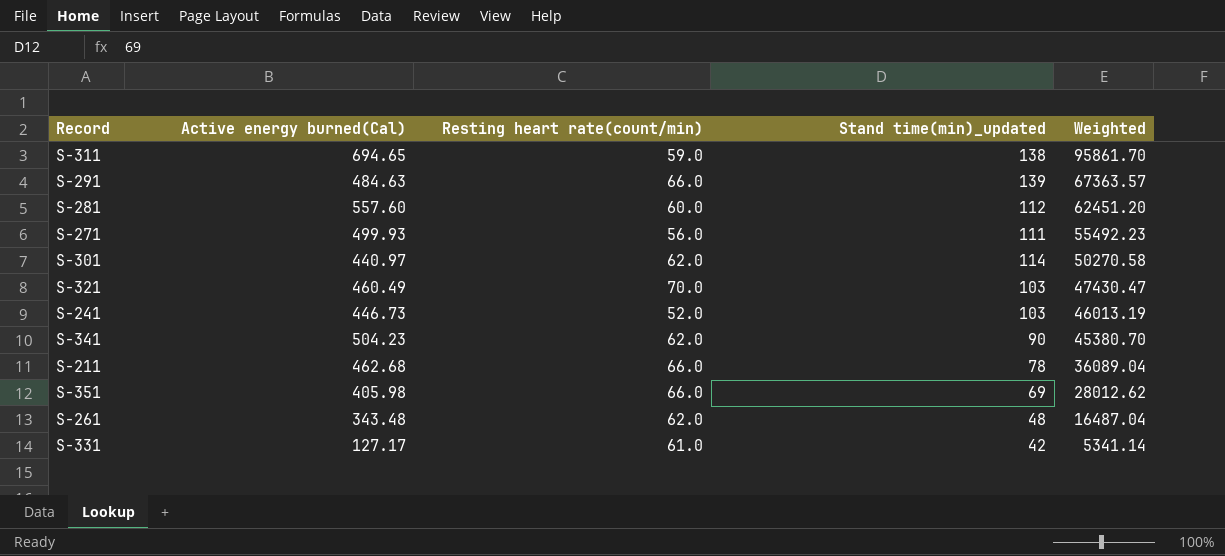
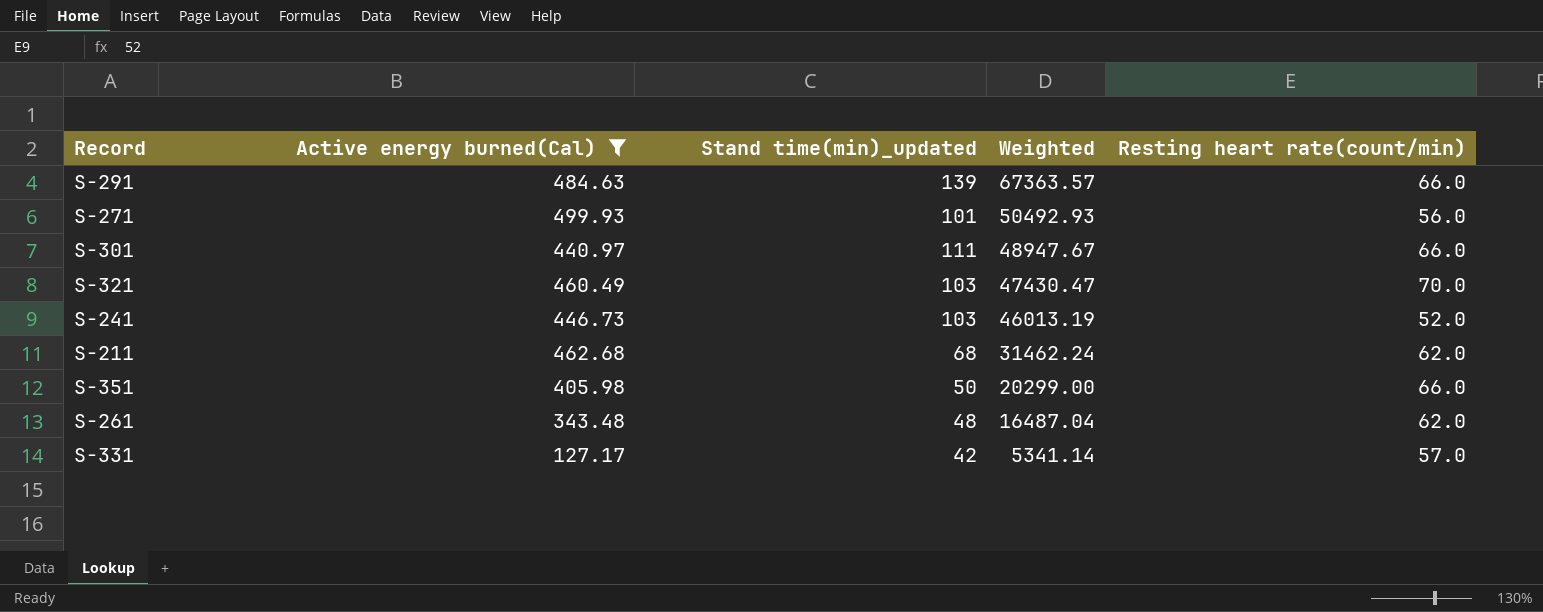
filter: none -> Active energy burned(Cal) <= 499.93
column Resting heart rate(count/min) | position: 3 -> 5
S-271 | Stand time(min)_updated: 111 -> 101
S-271 | Weighted: 55492.23 -> 50492.93
S-301 | Stand time(min)_updated: 114 -> 111
S-301 | Weighted: 50270.58 -> 48947.67
S-301 | Resting heart rate(count/min): 62.0 -> 66.0
S-211 | Stand time(min)_updated: 78 -> 68
S-211 | Weighted: 36089.04 -> 31462.24
S-211 | Resting heart rate(count/min): 66.0 -> 62.0
S-351 | Stand time(min)_updated: 69 -> 50
S-351 | Weighted: 28012.62 -> 20299.00
S-331 | Resting heart rate(count/min): 61.0 -> 57.0

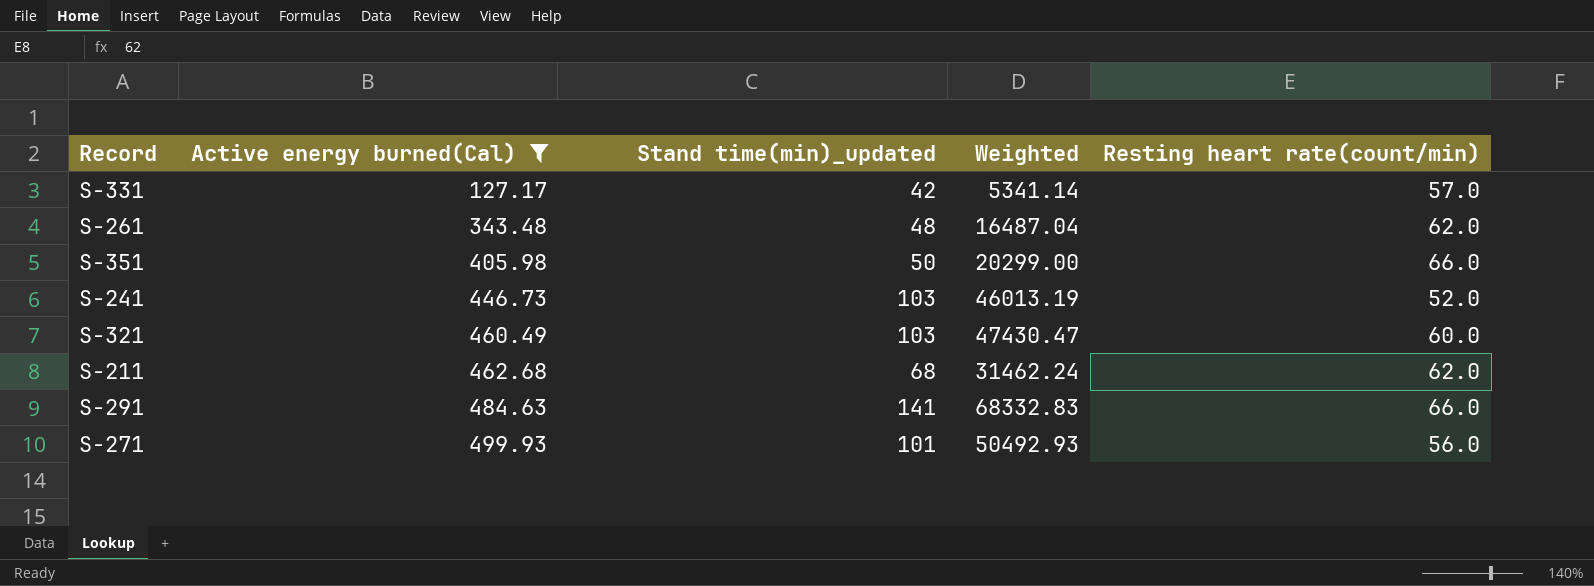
row order: Weighted descending -> Active energy burned(Cal) ascending
row S-301: 440.97 | 111 | 48947.67 | 66.0 -> none
S-321 | Resting heart rate(count/min): 70.0 -> 60.0
S-291 | Stand time(min)_updated: 139 -> 141
S-291 | Weighted: 67363.57 -> 68332.83

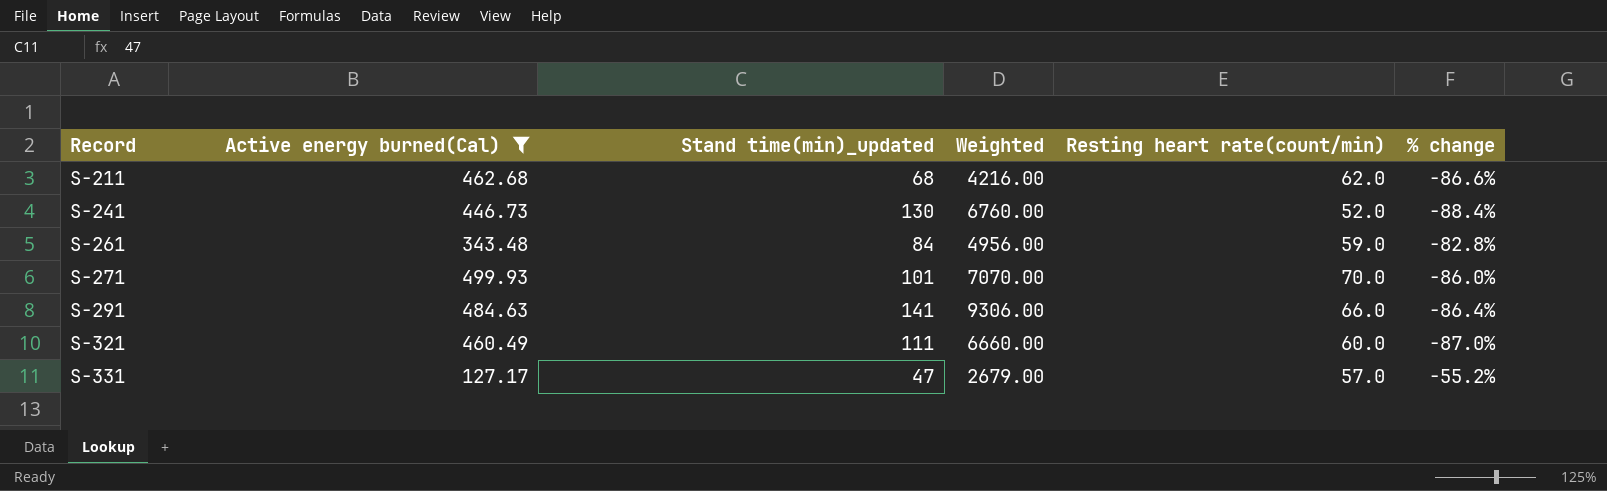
row order: Active energy burned(Cal) ascending -> Record ascending
column Weighted | formula: [Active energy burned(Cal)] * [Stand time(min)_updated] -> [Stand time(min)_updated] * [Resting heart rate(count/min)]
column % change | formula: none -> ([Resting heart rate(count/min)] - [Active energy burned(Cal)]) / [Active energy burned(Cal)]
row S-351: 405.98 | 50 | 20299.00 | 66.0 -> none
S-241 | Stand time(min)_updated: 103 -> 130
S-261 | Stand time(min)_updated: 48 -> 84
S-261 | Resting heart rate(count/min): 62.0 -> 59.0
S-271 | Resting heart rate(count/min): 56.0 -> 70.0
S-321 | Stand time(min)_updated: 103 -> 111
S-331 | Stand time(min)_updated: 42 -> 47

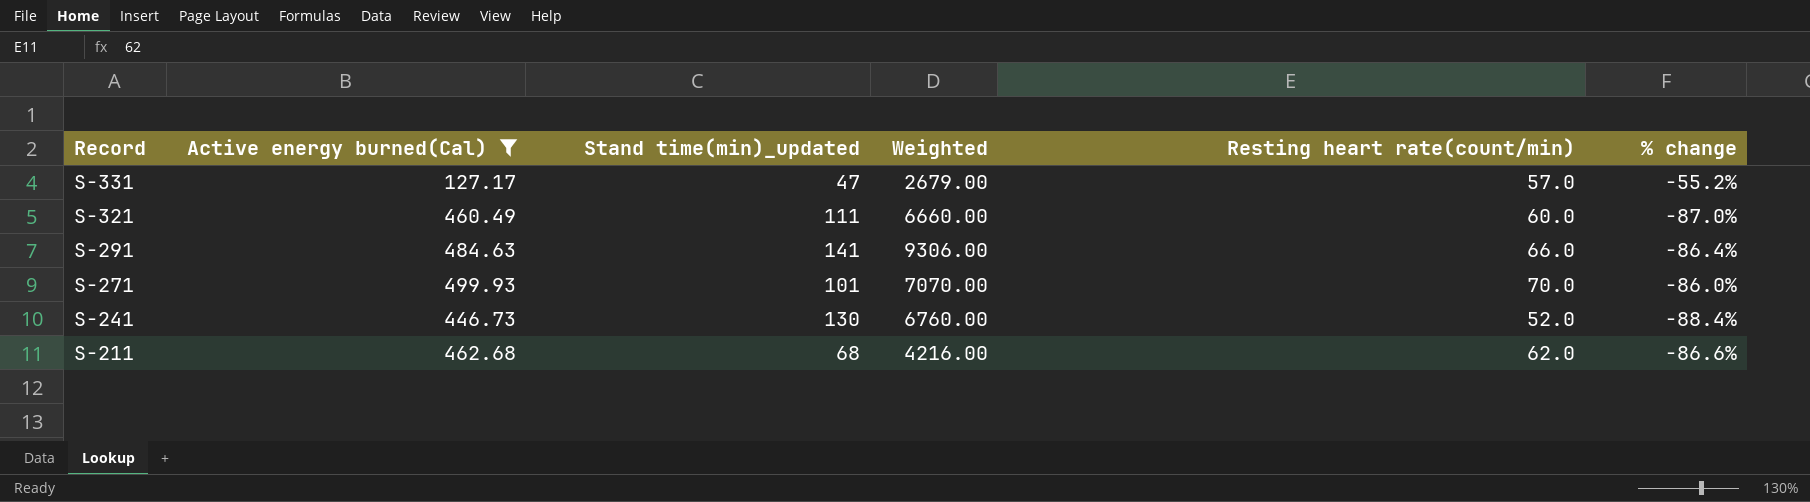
row order: Record ascending -> Record descending
row S-261: 343.48 | 84 | 4956.00 | 59.0 | -82.8% -> none

